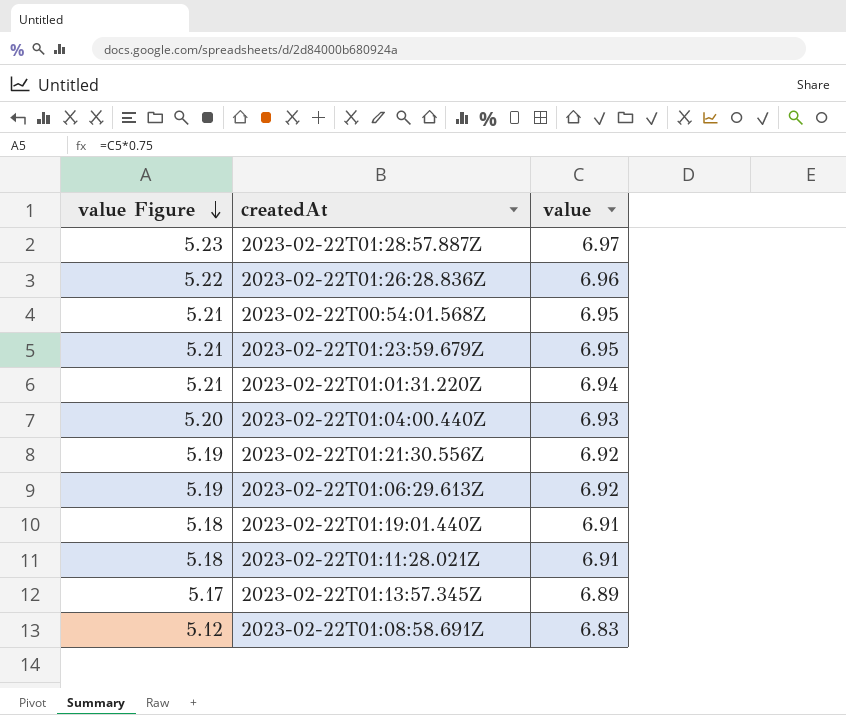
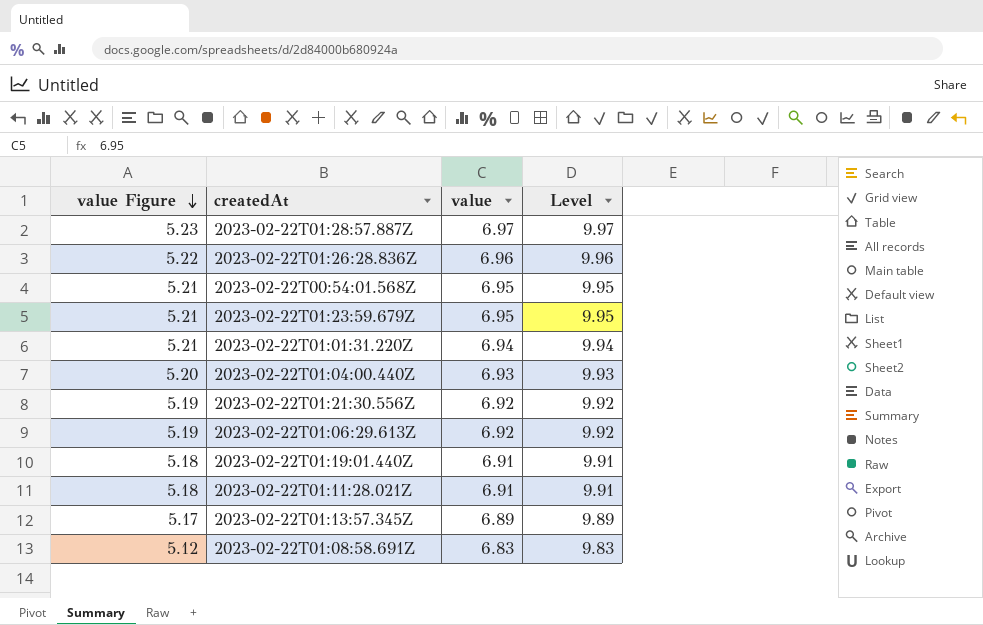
column Level | formula: none -> [value] + 3

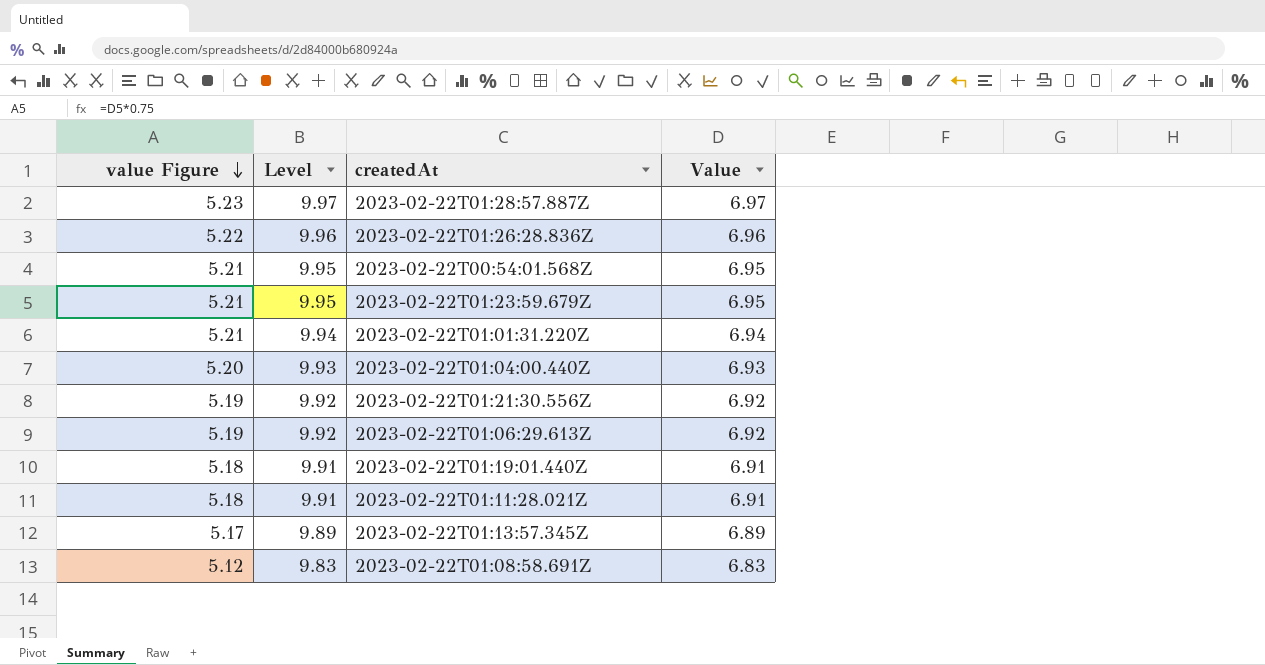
column Level | position: 4 -> 2
column name: value -> Value

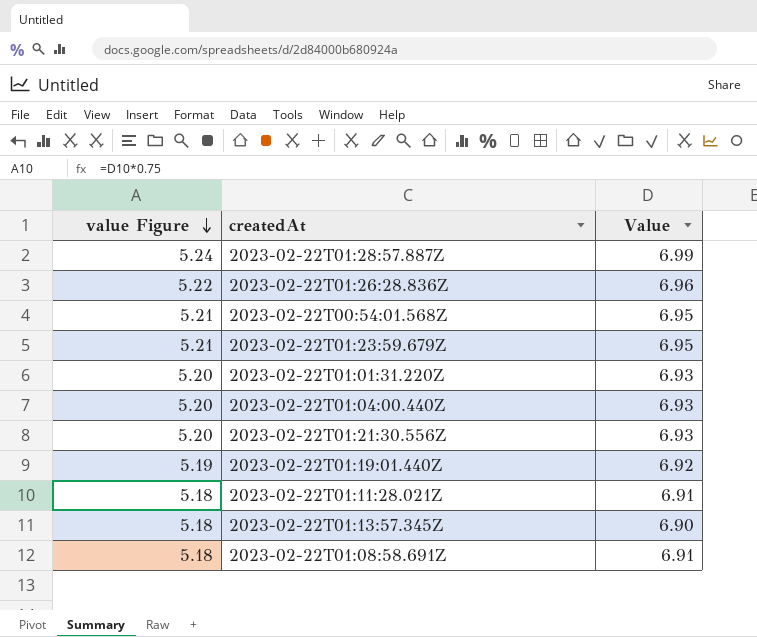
column Level | formula: [Value] + 3 -> none
row 2023-02-22T01:06:29.613Z: 5.19 | 9.92 | 6.92 -> none
2023-02-22T01:28:57.887Z | value Figure: 5.23 -> 5.24
2023-02-22T01:28:57.887Z | Value: 6.97 -> 6.99
2023-02-22T01:01:31.220Z | value Figure: 5.21 -> 5.20
2023-02-22T01:01:31.220Z | Value: 6.94 -> 6.93
2023-02-22T01:21:30.556Z | value Figure: 5.19 -> 5.20
2023-02-22T01:21:30.556Z | Value: 6.92 -> 6.93
2023-02-22T01:19:01.440Z | value Figure: 5.18 -> 5.19
2023-02-22T01:19:01.440Z | Value: 6.91 -> 6.92
2023-02-22T01:13:57.345Z | value Figure: 5.17 -> 5.18
2023-02-22T01:13:57.345Z | Value: 6.89 -> 6.90
2023-02-22T01:08:58.691Z | value Figure: 5.12 -> 5.18
2023-02-22T01:08:58.691Z | Value: 6.83 -> 6.91

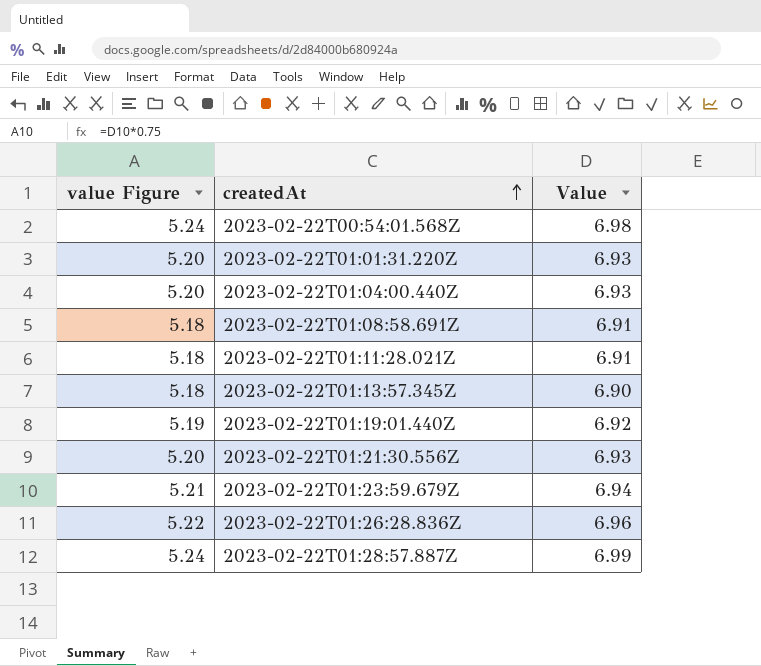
row order: value Figure descending -> createdAt ascending
2023-02-22T00:54:01.568Z | value Figure: 5.21 -> 5.24
2023-02-22T00:54:01.568Z | Value: 6.95 -> 6.98
2023-02-22T01:23:59.679Z | Value: 6.95 -> 6.94

